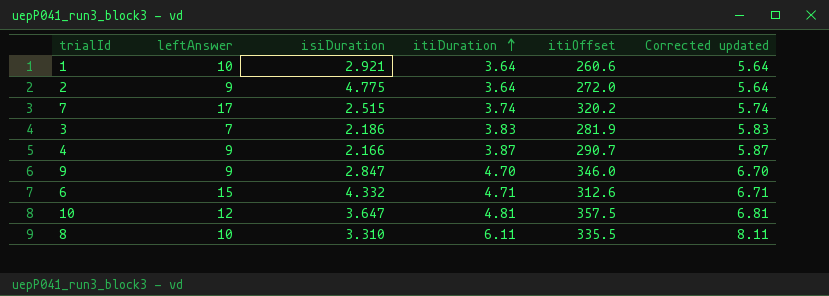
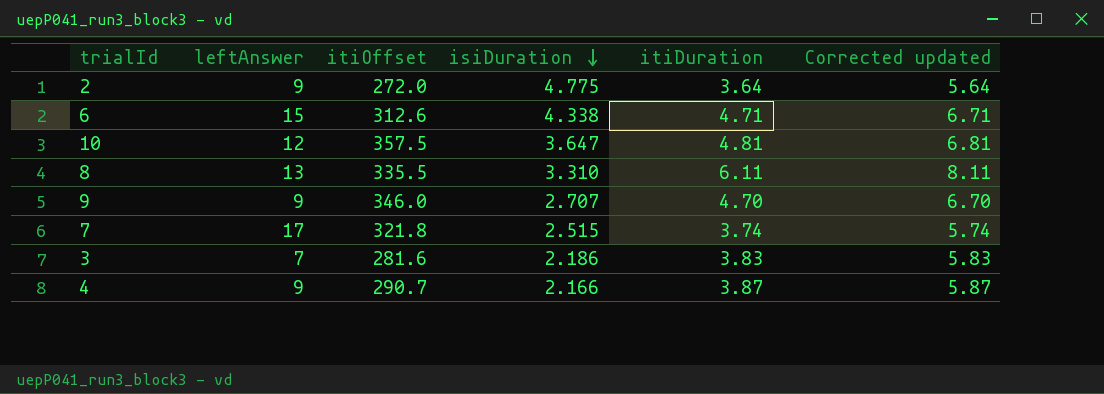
row order: itiDuration ascending -> isiDuration descending
column itiOffset | position: 5 -> 3
row 1: 10 | 2.921 | 3.64 | 260.6 | 5.64 -> none
6 | isiDuration: 4.332 -> 4.338
8 | leftAnswer: 10 -> 13
9 | isiDuration: 2.847 -> 2.707
7 | itiOffset: 320.2 -> 321.8
3 | itiOffset: 281.9 -> 281.6

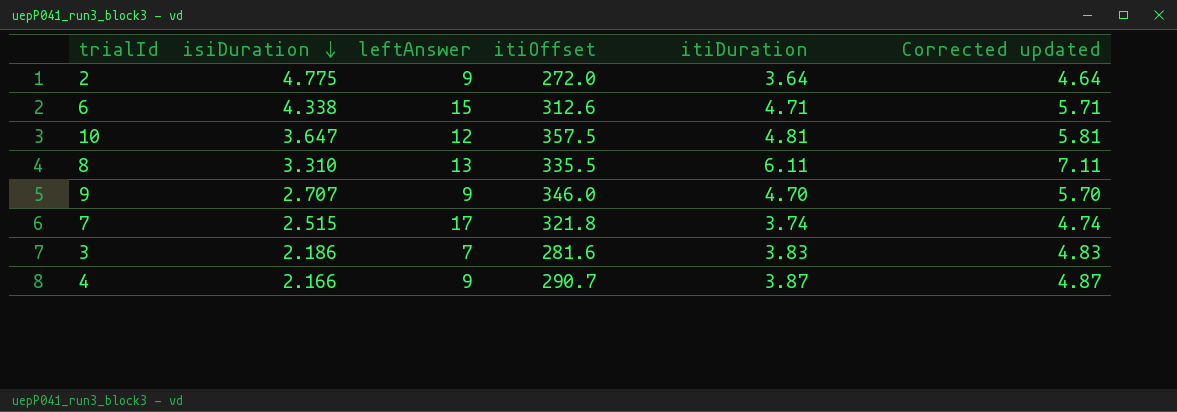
column isiDuration | position: 4 -> 2
column Corrected updated | formula: [itiDuration] + 2 -> [itiDuration] + 1

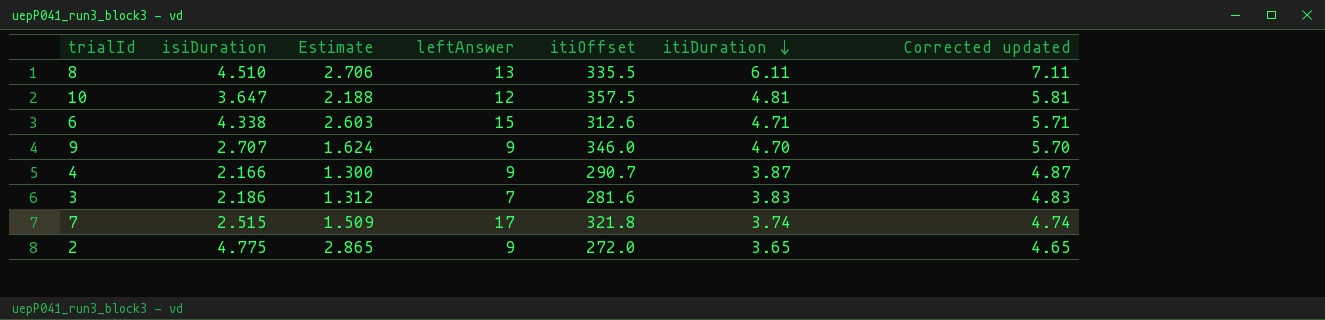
row order: isiDuration descending -> itiDuration descending
column Estimate | formula: none -> [isiDuration] * 0.6
8 | isiDuration: 3.310 -> 4.510
2 | itiDuration: 3.64 -> 3.65
2 | Corrected updated: 4.64 -> 4.65

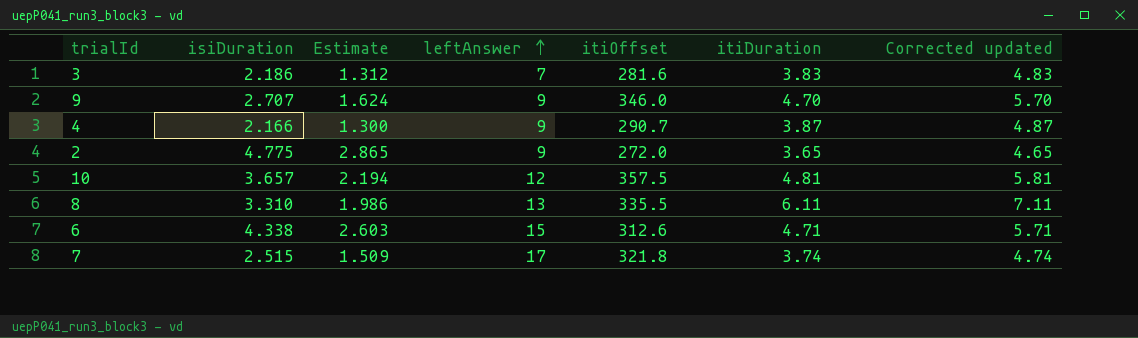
row order: itiDuration descending -> leftAnswer ascending
10 | isiDuration: 3.647 -> 3.657
10 | Estimate: 2.188 -> 2.194
8 | isiDuration: 4.510 -> 3.310
8 | Estimate: 2.706 -> 1.986

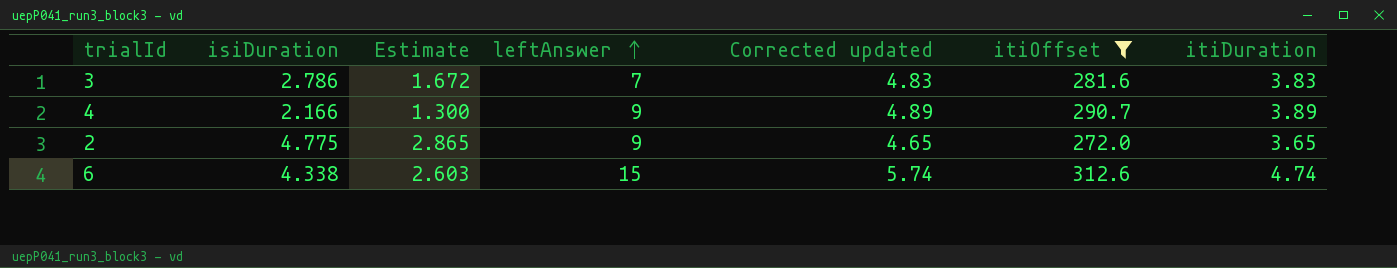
filter: none -> itiOffset <= 312.6
column Corrected updated | position: 7 -> 5
3 | isiDuration: 2.186 -> 2.786
3 | Estimate: 1.312 -> 1.672
4 | Corrected updated: 4.87 -> 4.89
4 | itiDuration: 3.87 -> 3.89
6 | Corrected updated: 5.71 -> 5.74
6 | itiDuration: 4.71 -> 4.74

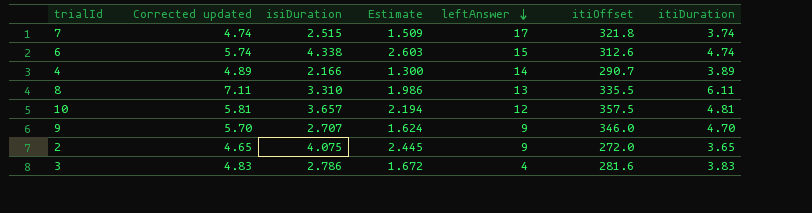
filter: itiOffset <= 312.6 -> none
row order: leftAnswer ascending -> leftAnswer descending
column Corrected updated | position: 5 -> 2
4 | leftAnswer: 9 -> 14
2 | isiDuration: 4.775 -> 4.075
2 | Estimate: 2.865 -> 2.445
3 | leftAnswer: 7 -> 4

